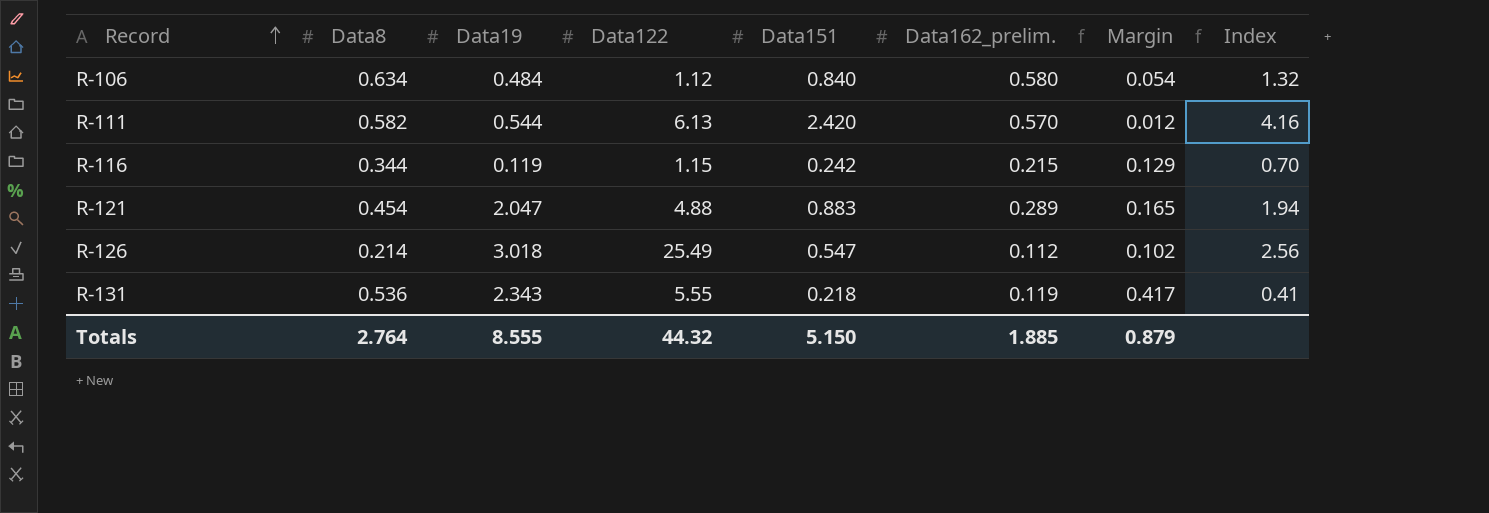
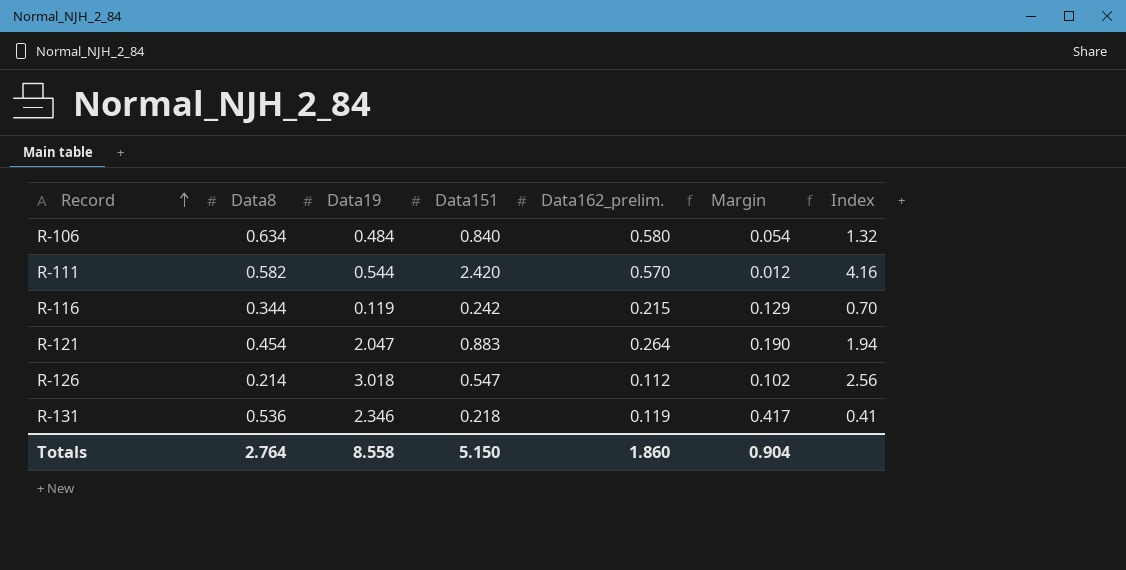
column Data122 | position: 4 -> none
R-121 | Data162_prelim.: 0.289 -> 0.264
R-121 | Margin: 0.165 -> 0.190
R-131 | Data19: 2.343 -> 2.346
Totals | Data19: 8.555 -> 8.558
Totals | Data162_prelim.: 1.885 -> 1.860
Totals | Margin: 0.879 -> 0.904

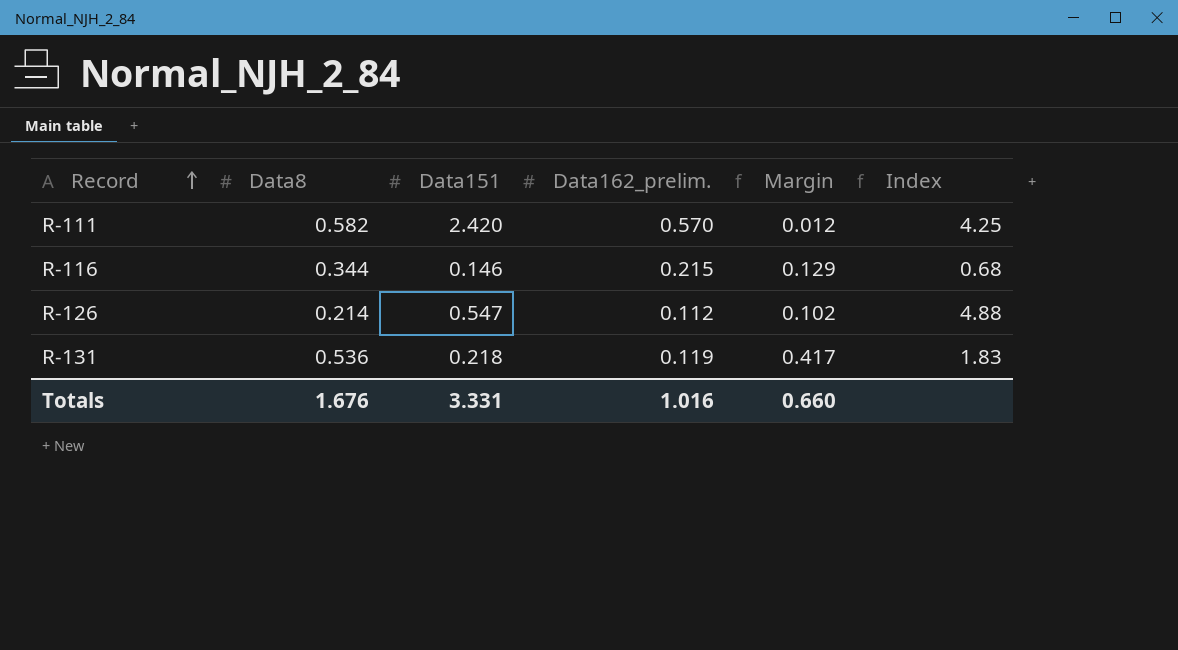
column Data19 | position: 3 -> none
column Index | formula: [Data151] / [Data8] -> [Data151] / [Data162_prelim.]
row R-106: 0.634 | 0.484 | 0.840 | 0.580 | 0.054 | 1.32 -> none
row R-121: 0.454 | 2.047 | 0.883 | 0.264 | 0.190 | 1.94 -> none
R-116 | Data151: 0.242 -> 0.146
Totals | Data8: 2.764 -> 1.676
Totals | Data151: 5.150 -> 3.331
Totals | Data162_prelim.: 1.860 -> 1.016
Totals | Margin: 0.904 -> 0.660

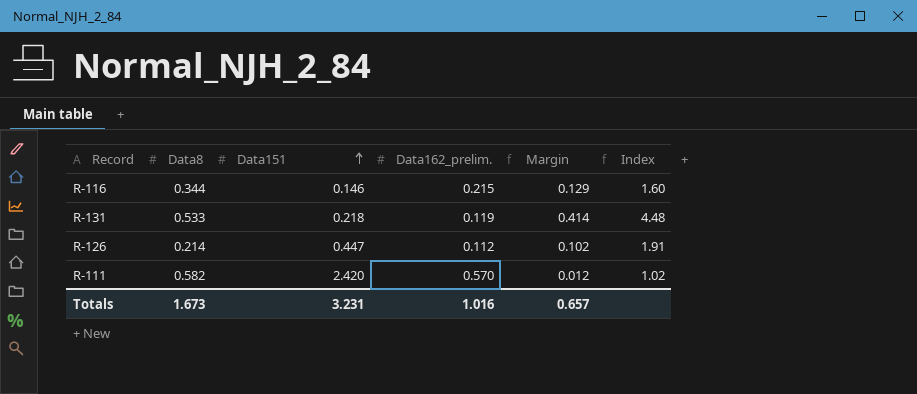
row order: Record ascending -> Data151 ascending
column Index | formula: [Data151] / [Data162_prelim.] -> [Data8] / [Data162_prelim.]
R-131 | Data8: 0.536 -> 0.533
R-131 | Margin: 0.417 -> 0.414
R-126 | Data151: 0.547 -> 0.447
Totals | Data8: 1.676 -> 1.673
Totals | Data151: 3.331 -> 3.231
Totals | Margin: 0.660 -> 0.657

